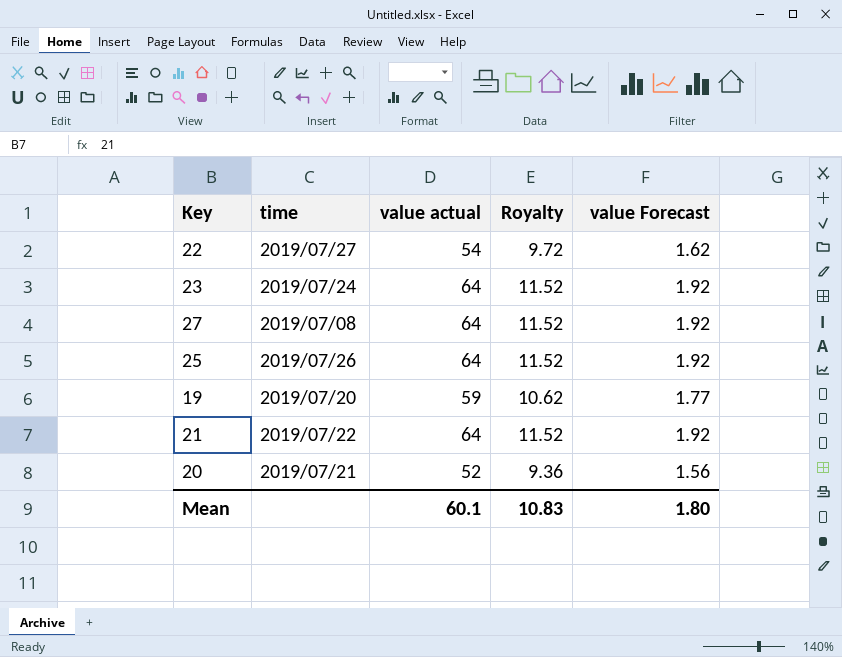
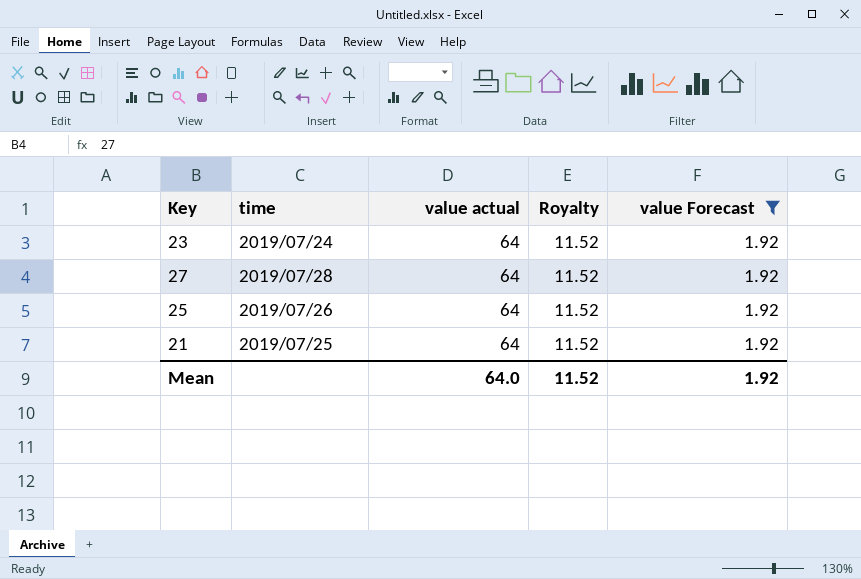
filter: none -> value Forecast = 1.92
27 | time: 2019/07/08 -> 2019/07/28
21 | time: 2019/07/22 -> 2019/07/25
Mean | value actual: 60.1 -> 64.0
Mean | Royalty: 10.83 -> 11.52
Mean | value Forecast: 1.80 -> 1.92

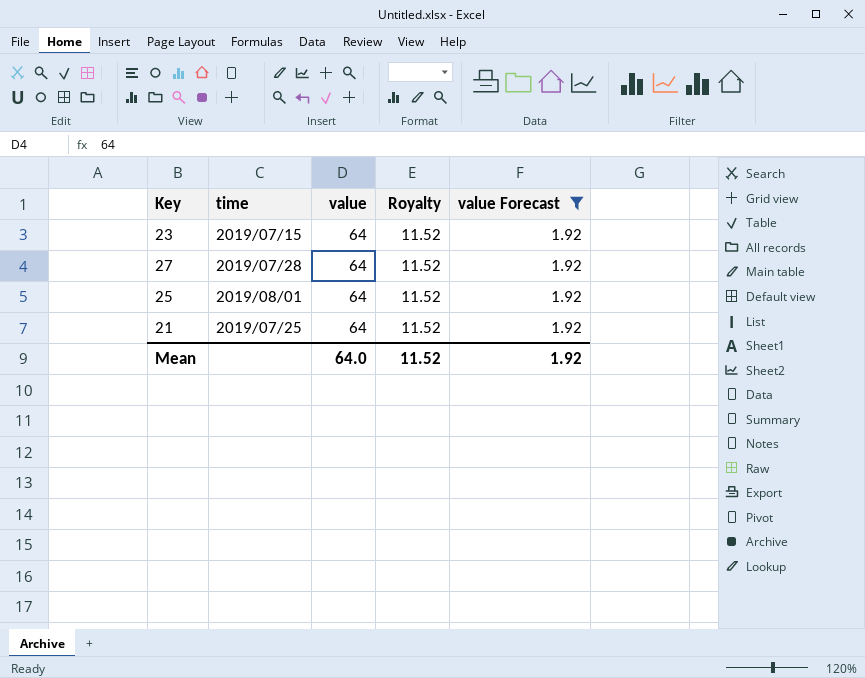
column name: value actual -> value
23 | time: 2019/07/24 -> 2019/07/15
25 | time: 2019/07/26 -> 2019/08/01

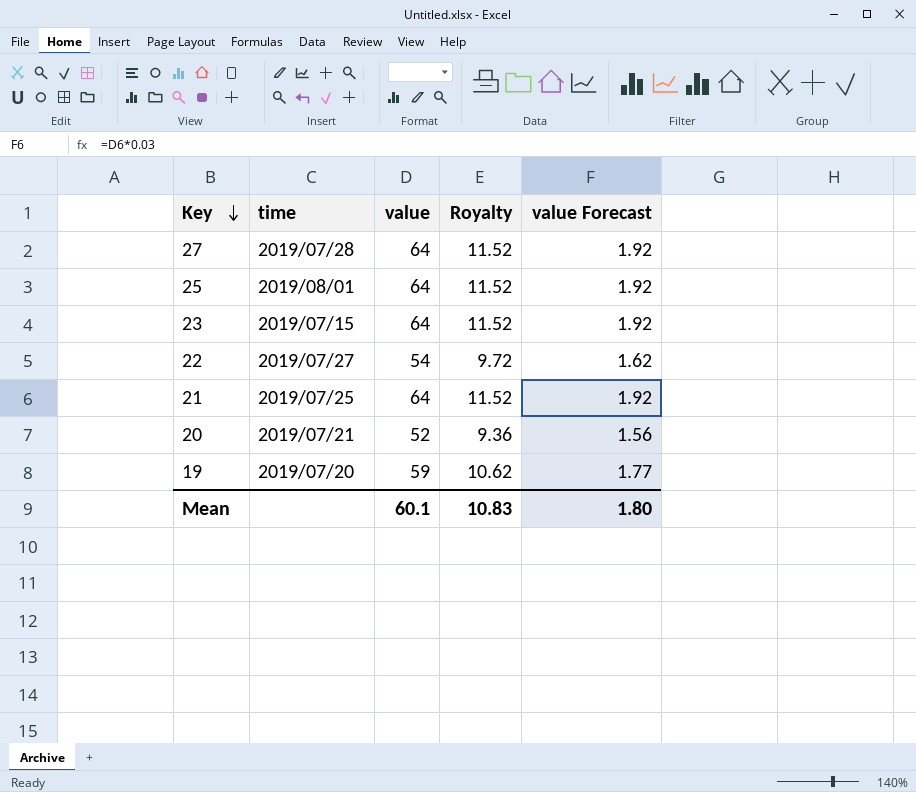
filter: value Forecast = 1.92 -> none
row order: none -> Key descending
Mean | value: 64.0 -> 60.1
Mean | Royalty: 11.52 -> 10.83
Mean | value Forecast: 1.92 -> 1.80

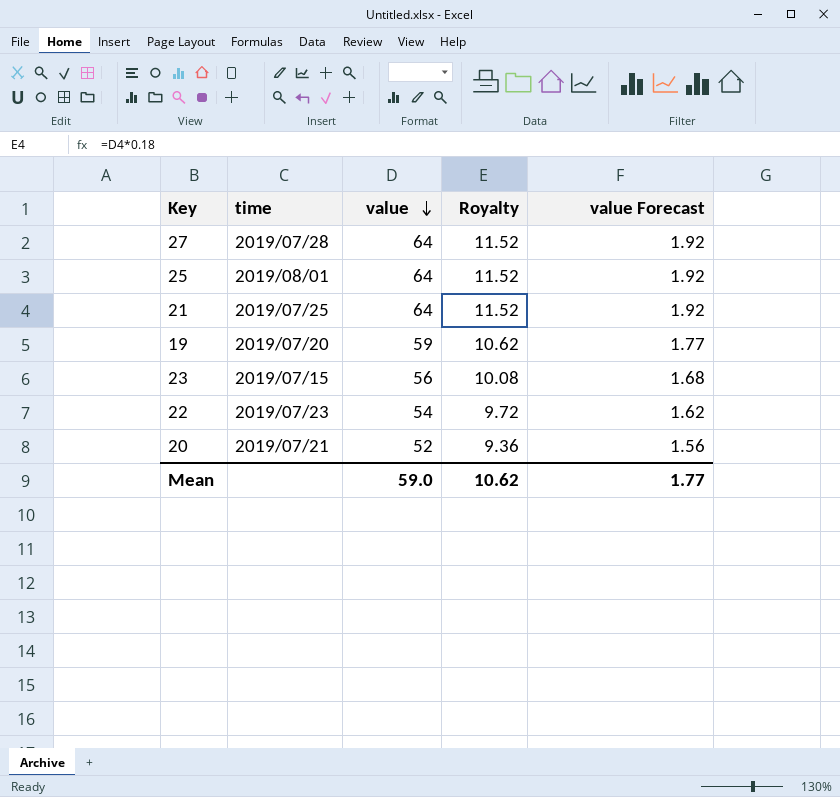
row order: Key descending -> value descending
23 | value: 64 -> 56
23 | Royalty: 11.52 -> 10.08
23 | value Forecast: 1.92 -> 1.68
22 | time: 2019/07/27 -> 2019/07/23
Mean | value: 60.1 -> 59.0
Mean | Royalty: 10.83 -> 10.62
Mean | value Forecast: 1.80 -> 1.77

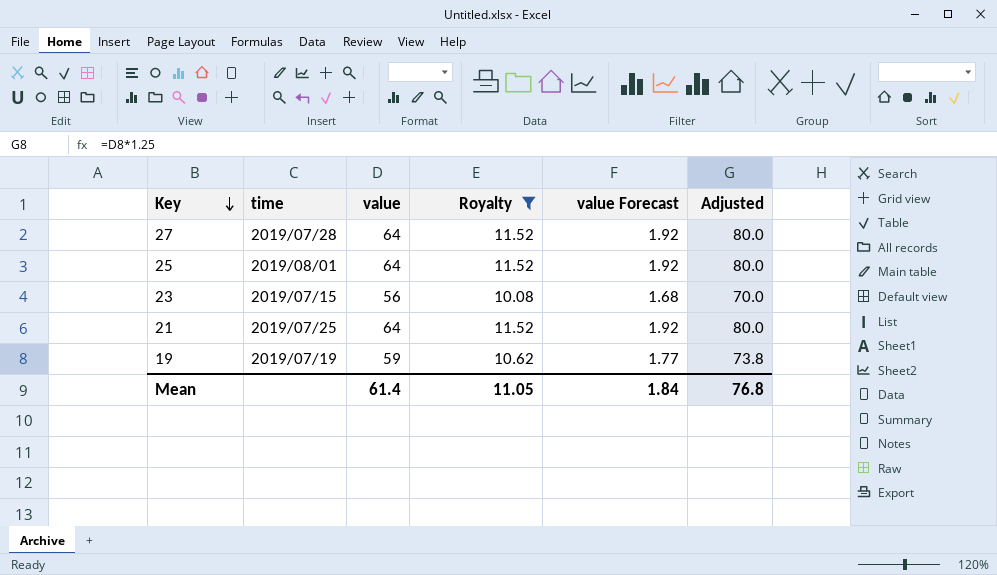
filter: none -> Royalty >= 10.08
row order: value descending -> Key descending
column Adjusted | formula: none -> [value] * 1.25
19 | time: 2019/07/20 -> 2019/07/19
Mean | value: 59.0 -> 61.4
Mean | Royalty: 10.62 -> 11.05
Mean | value Forecast: 1.77 -> 1.84

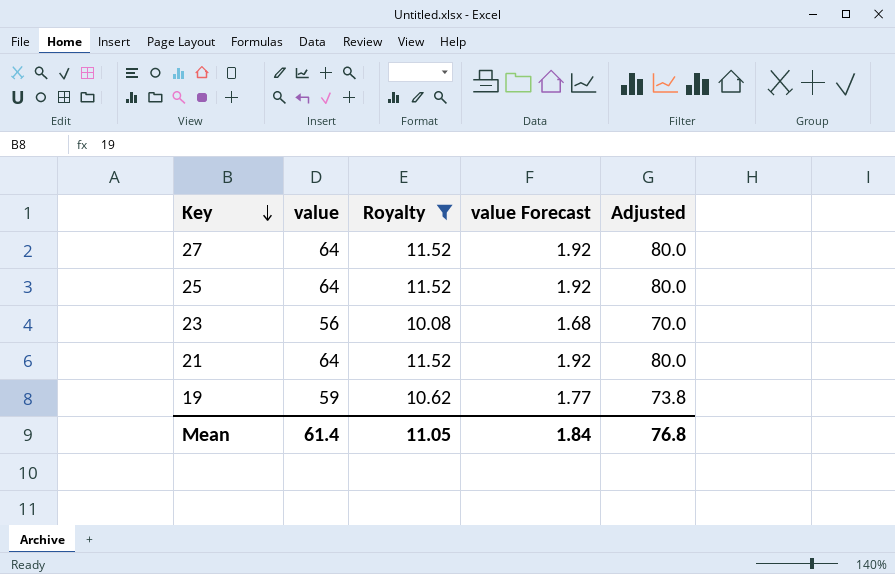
column time | position: 2 -> none

